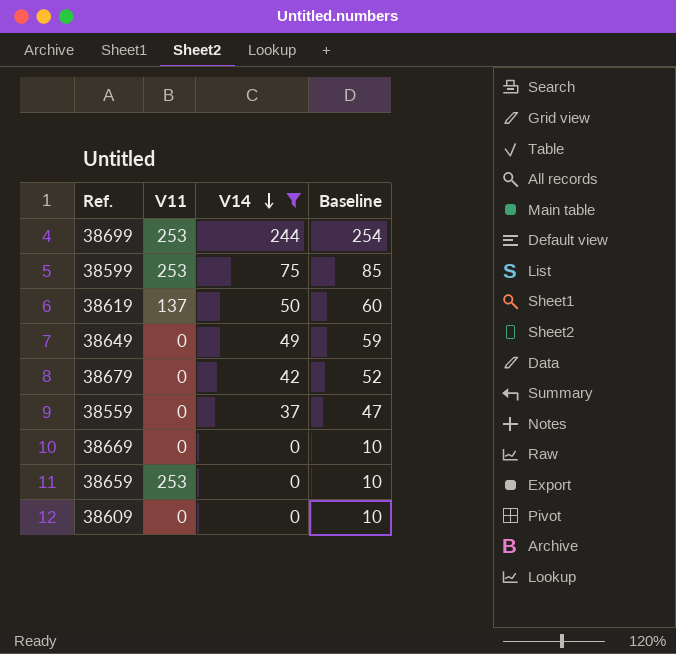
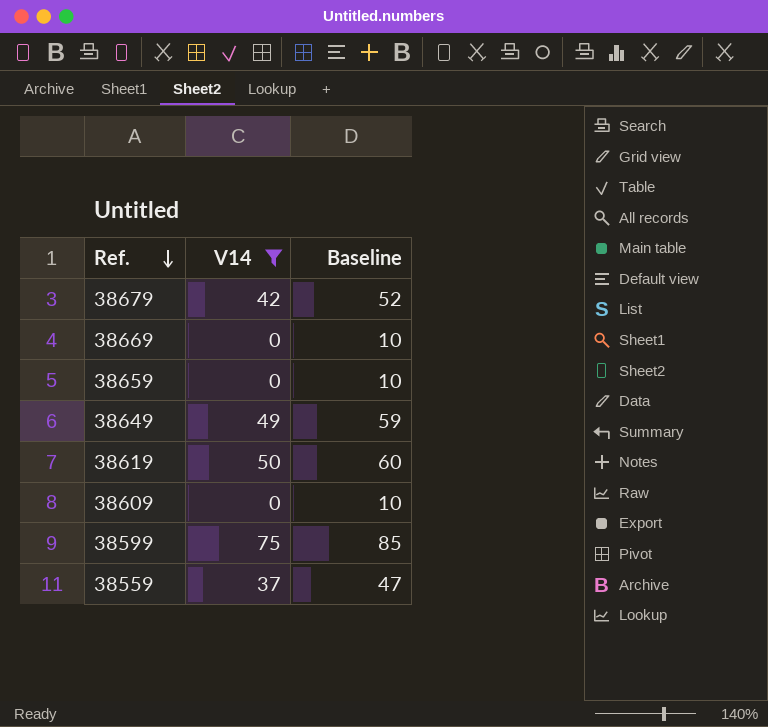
row order: V14 descending -> Ref. descending
column V11 | position: 2 -> none
row 38699: 253 | 244 | 254 -> none

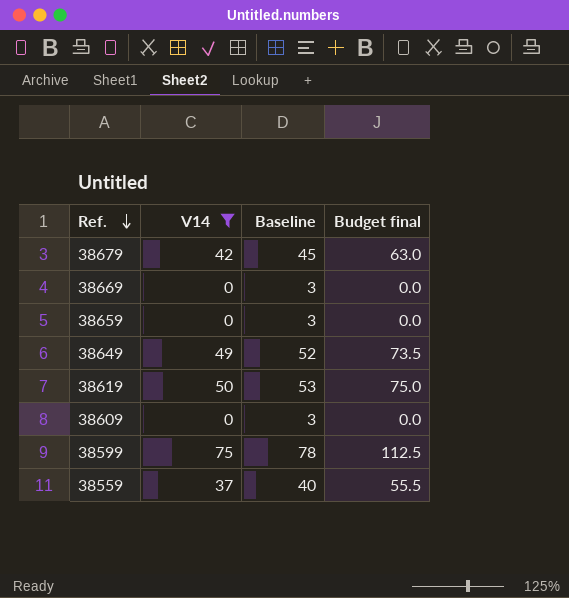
column Baseline | formula: [V14] + 10 -> [V14] + 3
column Budget final | formula: none -> [V14] * 1.5

